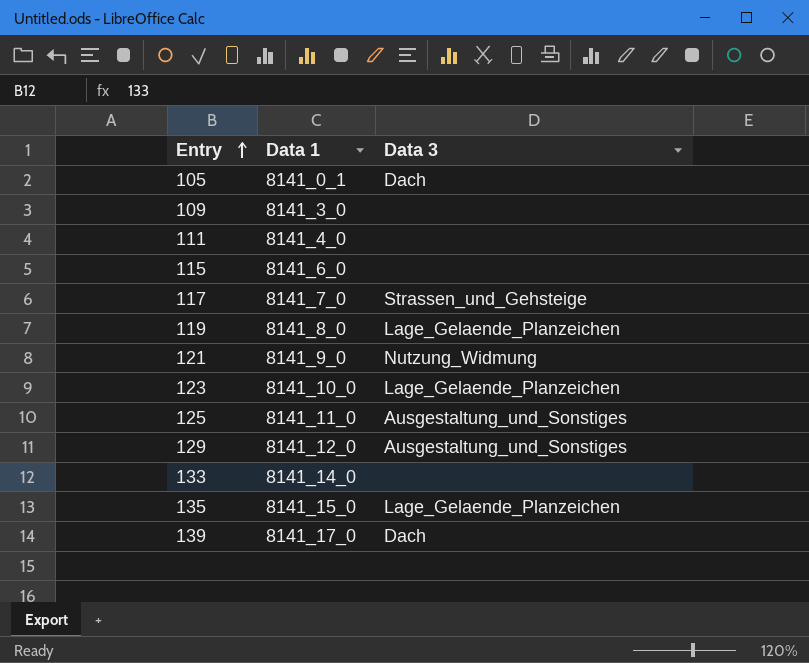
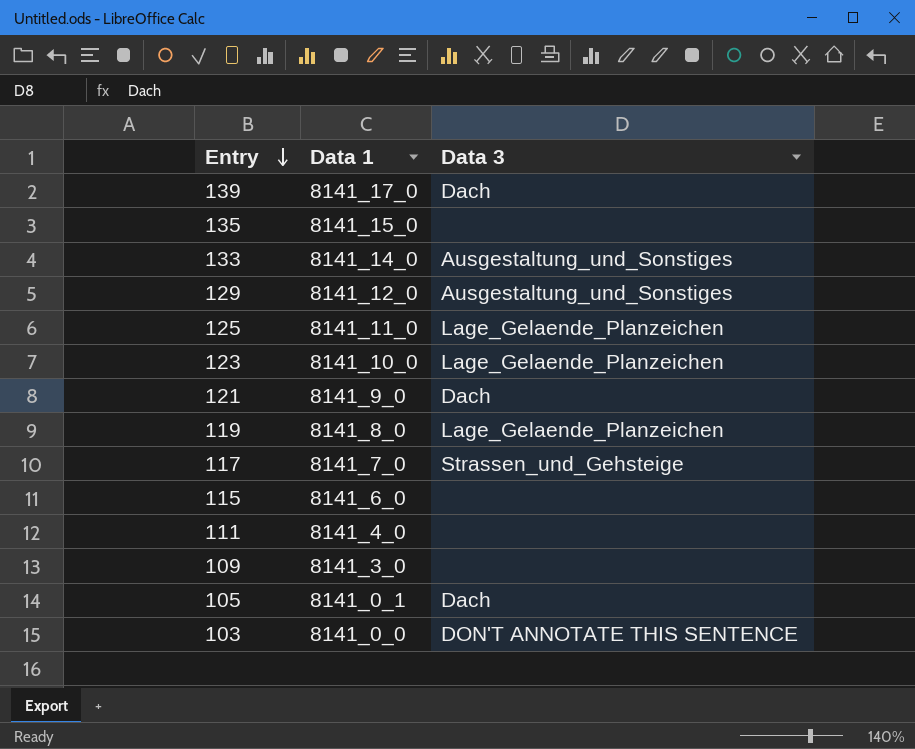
row order: Entry ascending -> Entry descending
135 | Data 3: Lage_Gelaende_Planzeichen -> none
133 | Data 3: none -> Ausgestaltung_und_Sonstiges
125 | Data 3: Ausgestaltung_und_Sonstiges -> Lage_Gelaende_Planzeichen
121 | Data 3: Nutzung_Widmung -> Dach
row 103: none -> 8141_0_0 | DON'T ANNOTATE THIS SENTENCE

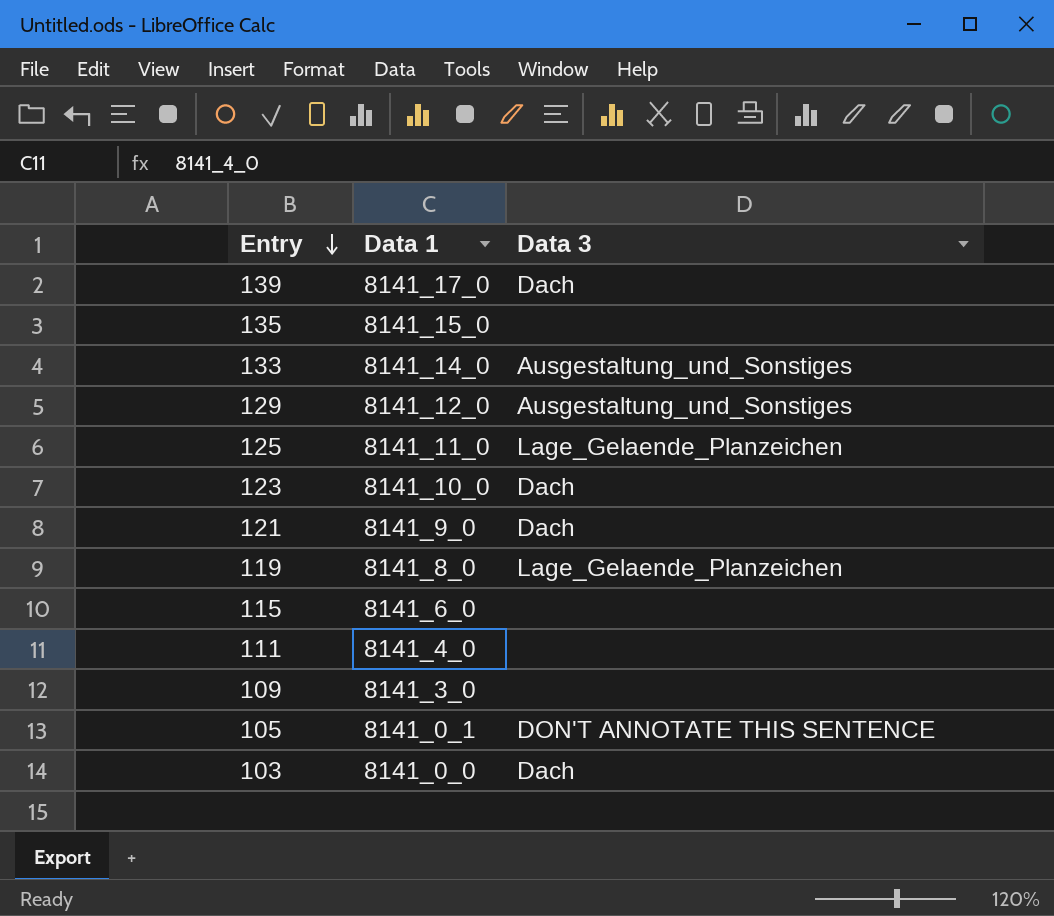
row 117: 8141_7_0 | Strassen_und_Gehsteige -> none
123 | Data 3: Lage_Gelaende_Planzeichen -> Dach
105 | Data 3: Dach -> DON'T ANNOTATE THIS SENTENCE
103 | Data 3: DON'T ANNOTATE THIS SENTENCE -> Dach

